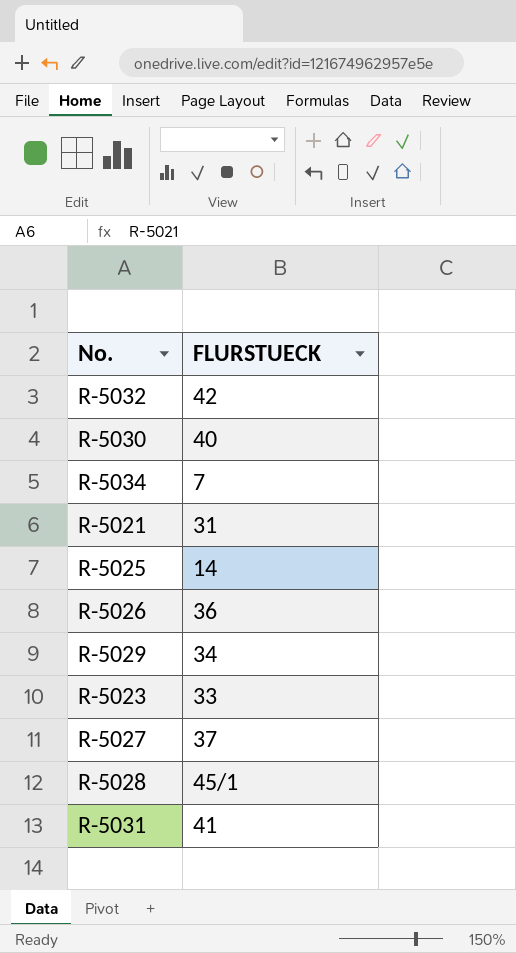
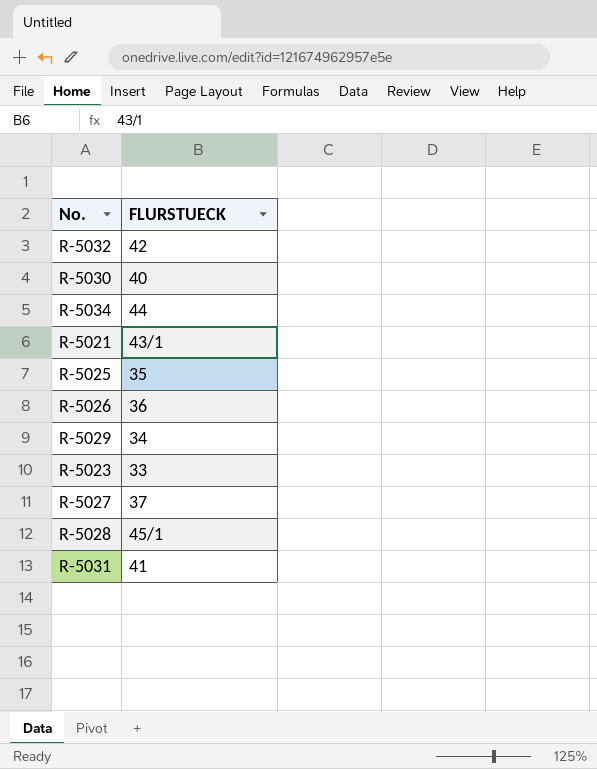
R-5034 | FLURSTUECK: 7 -> 44
R-5021 | FLURSTUECK: 31 -> 43/1
R-5025 | FLURSTUECK: 14 -> 35

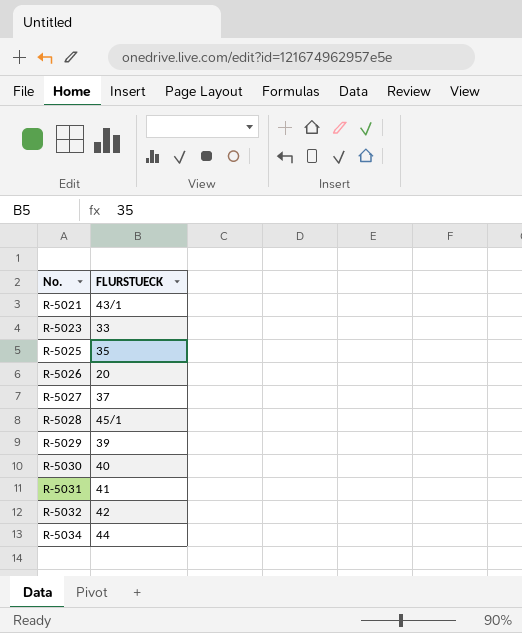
row order: none -> No. ascending
R-5026 | FLURSTUECK: 36 -> 20
R-5029 | FLURSTUECK: 34 -> 39

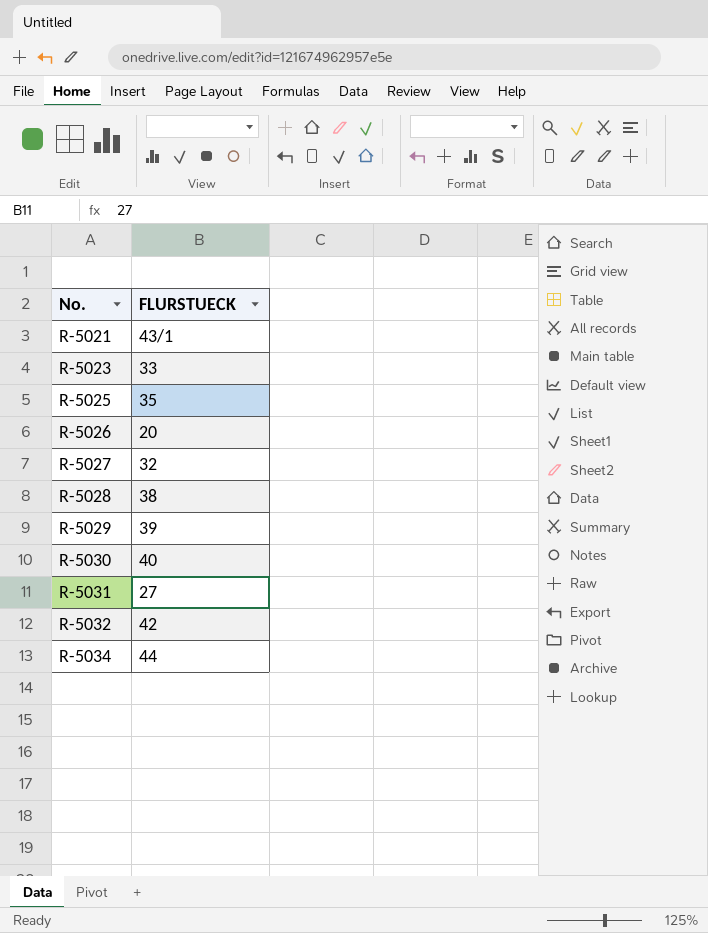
R-5027 | FLURSTUECK: 37 -> 32
R-5028 | FLURSTUECK: 45/1 -> 38
R-5031 | FLURSTUECK: 41 -> 27

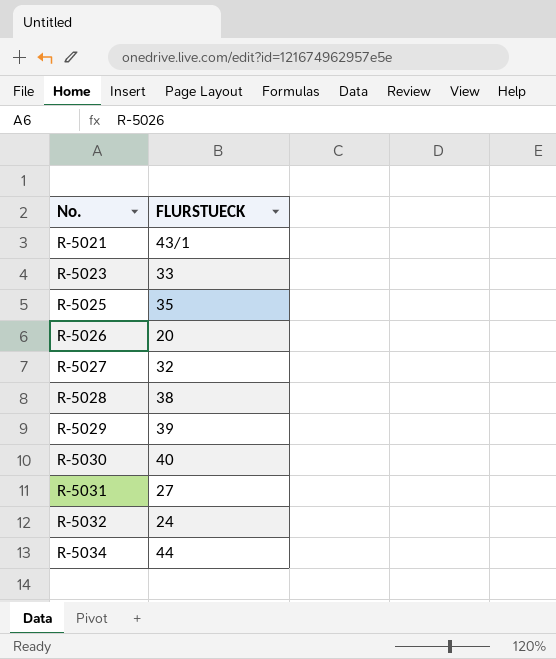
R-5032 | FLURSTUECK: 42 -> 24

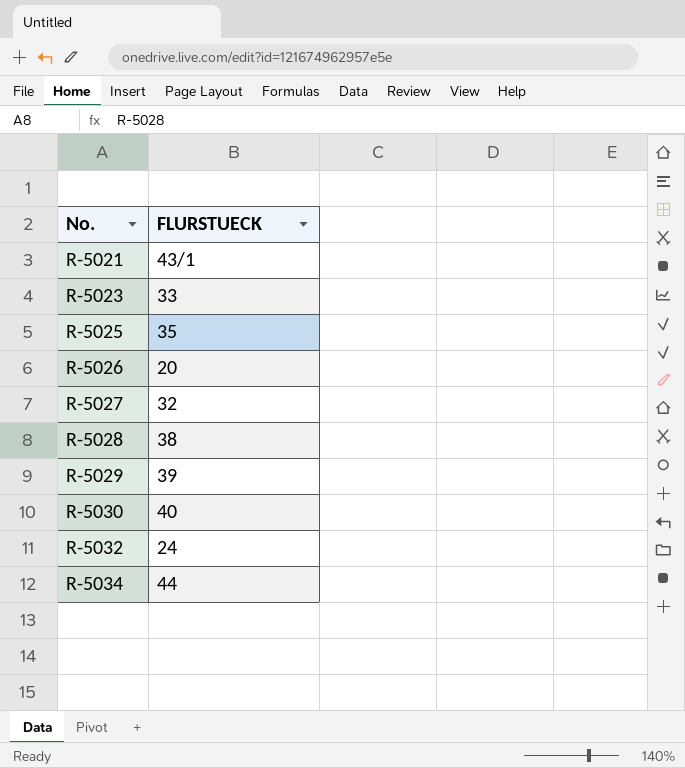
row R-5031: 27 -> none

